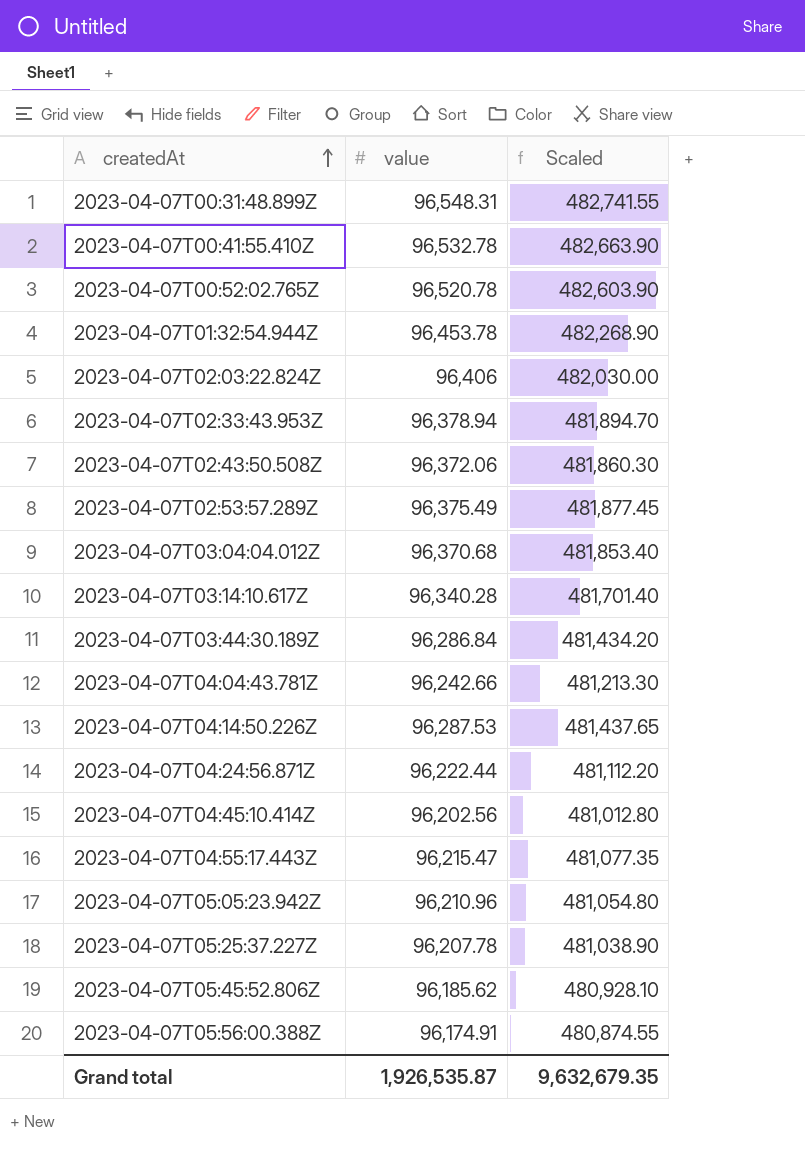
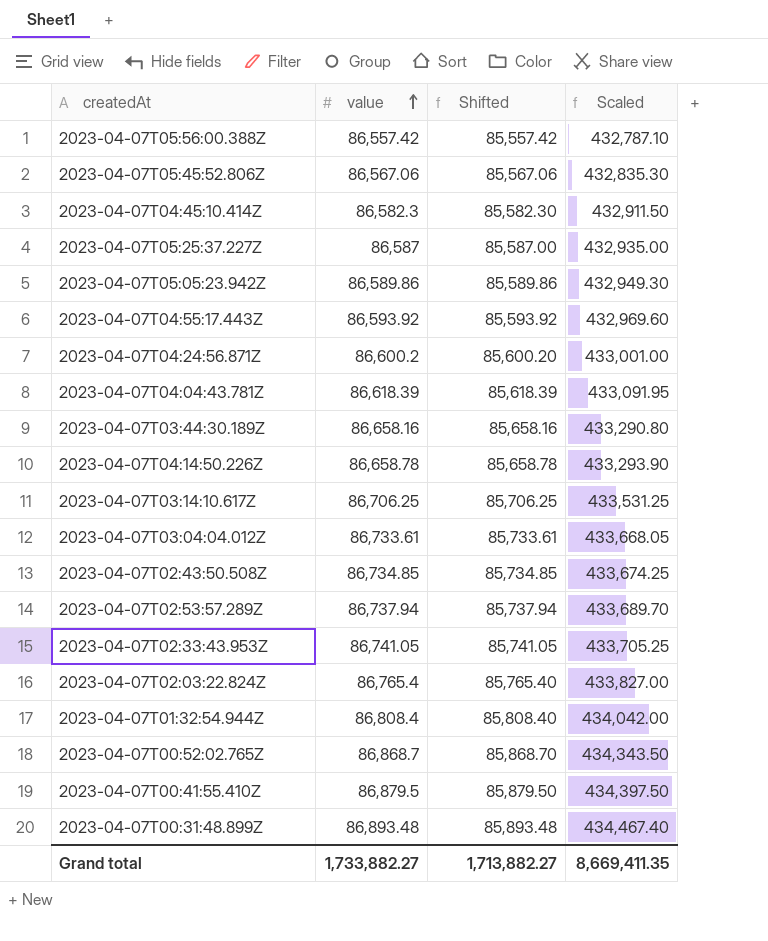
row order: createdAt ascending -> value ascending
column Shifted | formula: none -> [value] - 1000
2023-04-07T05:56:00.388Z | value: 96,174.91 -> 86,557.42
2023-04-07T05:56:00.388Z | Scaled: 480,874.55 -> 432,787.10
2023-04-07T05:45:52.806Z | value: 96,185.62 -> 86,567.06
2023-04-07T05:45:52.806Z | Scaled: 480,928.10 -> 432,835.30
2023-04-07T04:45:10.414Z | value: 96,202.56 -> 86,582.3
2023-04-07T04:45:10.414Z | Scaled: 481,012.80 -> 432,911.50
2023-04-07T05:25:37.227Z | value: 96,207.78 -> 86,587
2023-04-07T05:25:37.227Z | Scaled: 481,038.90 -> 432,935.00
2023-04-07T05:05:23.942Z | value: 96,210.96 -> 86,589.86
2023-04-07T05:05:23.942Z | Scaled: 481,054.80 -> 432,949.30
2023-04-07T04:55:17.443Z | value: 96,215.47 -> 86,593.92
2023-04-07T04:55:17.443Z | Scaled: 481,077.35 -> 432,969.60
2023-04-07T04:24:56.871Z | value: 96,222.44 -> 86,600.2
2023-04-07T04:24:56.871Z | Scaled: 481,112.20 -> 433,001.00
2023-04-07T04:04:43.781Z | value: 96,242.66 -> 86,618.39
2023-04-07T04:04:43.781Z | Scaled: 481,213.30 -> 433,091.95
2023-04-07T03:44:30.189Z | value: 96,286.84 -> 86,658.16
2023-04-07T03:44:30.189Z | Scaled: 481,434.20 -> 433,290.80
2023-04-07T04:14:50.226Z | value: 96,287.53 -> 86,658.78
2023-04-07T04:14:50.226Z | Scaled: 481,437.65 -> 433,293.90
2023-04-07T03:14:10.617Z | value: 96,340.28 -> 86,706.25
2023-04-07T03:14:10.617Z | Scaled: 481,701.40 -> 433,531.25
2023-04-07T03:04:04.012Z | value: 96,370.68 -> 86,733.61
2023-04-07T03:04:04.012Z | Scaled: 481,853.40 -> 433,668.05
2023-04-07T02:43:50.508Z | value: 96,372.06 -> 86,734.85
2023-04-07T02:43:50.508Z | Scaled: 481,860.30 -> 433,674.25
2023-04-07T02:53:57.289Z | value: 96,375.49 -> 86,737.94
2023-04-07T02:53:57.289Z | Scaled: 481,877.45 -> 433,689.70
2023-04-07T02:33:43.953Z | value: 96,378.94 -> 86,741.05
2023-04-07T02:33:43.953Z | Scaled: 481,894.70 -> 433,705.25
2023-04-07T02:03:22.824Z | value: 96,406 -> 86,765.4
2023-04-07T02:03:22.824Z | Scaled: 482,030.00 -> 433,827.00
2023-04-07T01:32:54.944Z | value: 96,453.78 -> 86,808.4
2023-04-07T01:32:54.944Z | Scaled: 482,268.90 -> 434,042.00
2023-04-07T00:52:02.765Z | value: 96,520.78 -> 86,868.7
2023-04-07T00:52:02.765Z | Scaled: 482,603.90 -> 434,343.50
2023-04-07T00:41:55.410Z | value: 96,532.78 -> 86,879.5
2023-04-07T00:41:55.410Z | Scaled: 482,663.90 -> 434,397.50
2023-04-07T00:31:48.899Z | value: 96,548.31 -> 86,893.48
2023-04-07T00:31:48.899Z | Scaled: 482,741.55 -> 434,467.40
Grand total | value: 1,926,535.87 -> 1,733,882.27
Grand total | Scaled: 9,632,679.35 -> 8,669,411.35

